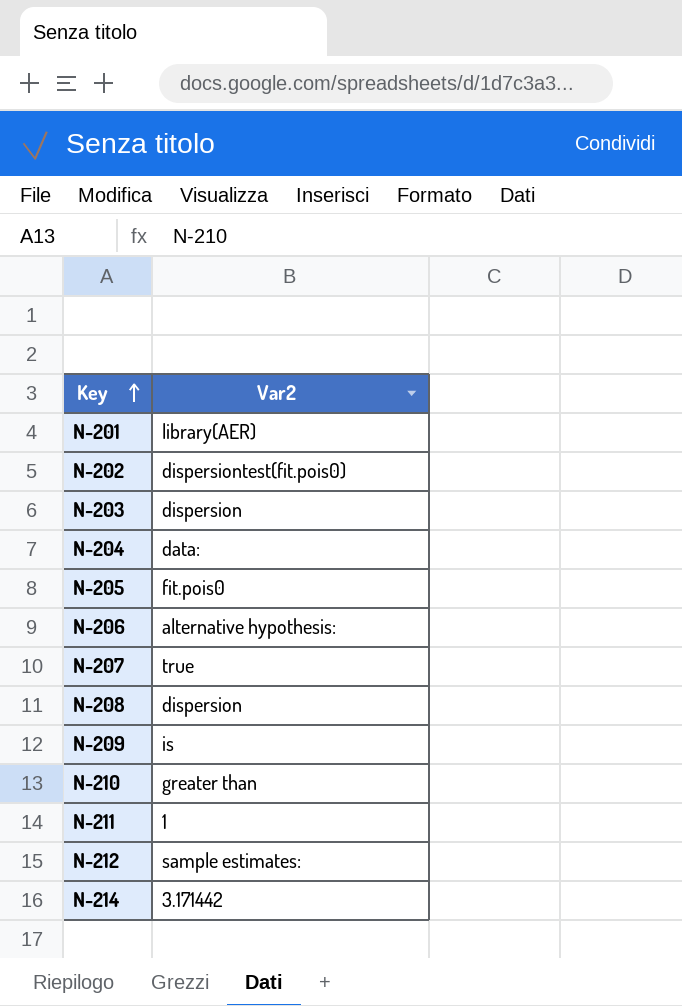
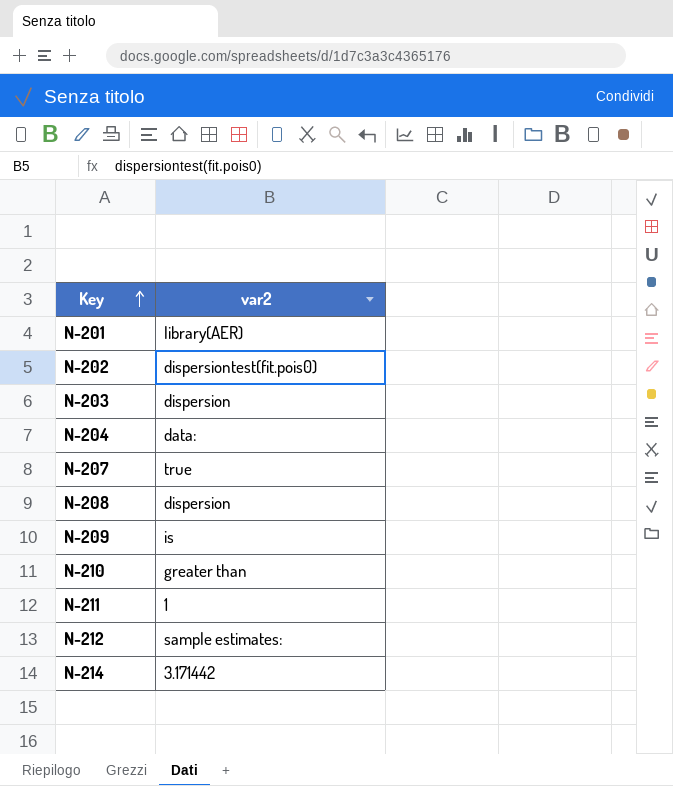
column name: Var2 -> var2
row N-205: fit.pois0 -> none
row N-206: alternative hypothesis: -> none

